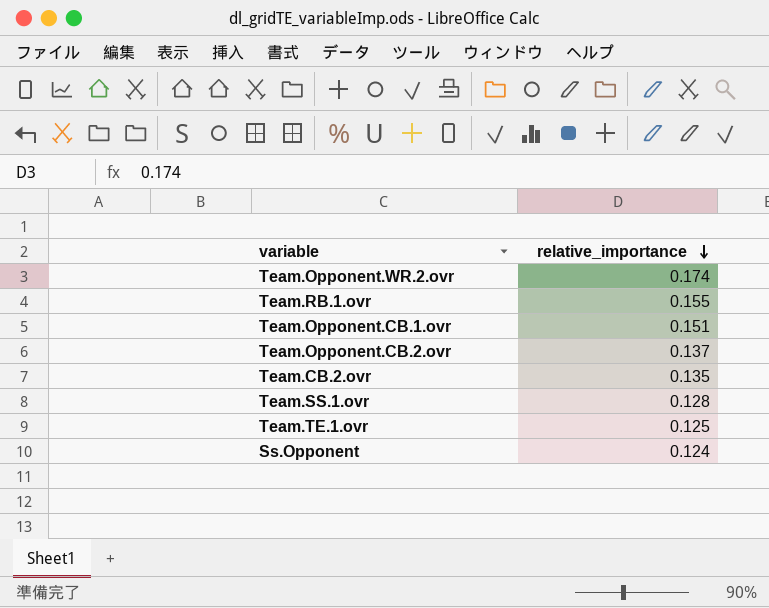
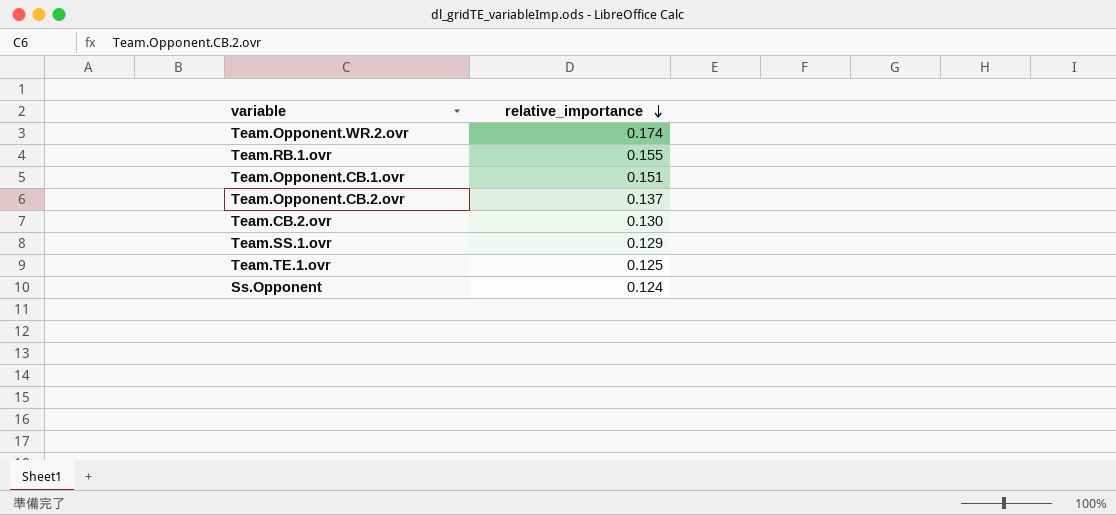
Team.CB.2.ovr | relative_importance: 0.135 -> 0.130
Team.SS.1.ovr | relative_importance: 0.128 -> 0.129

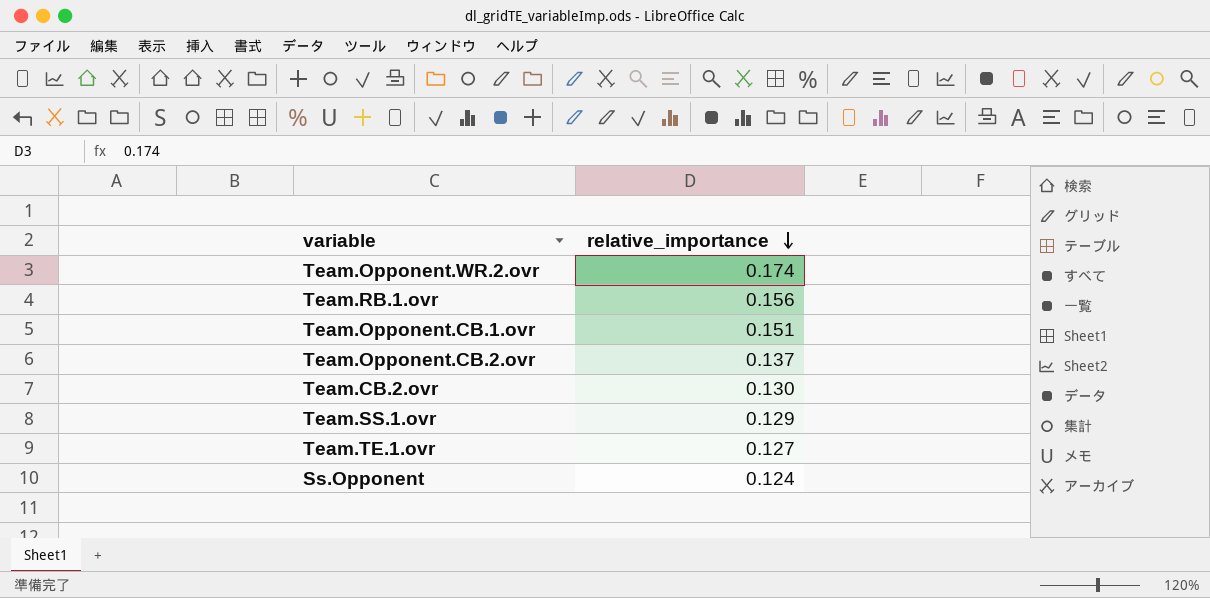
Team.RB.1.ovr | relative_importance: 0.155 -> 0.156
Team.TE.1.ovr | relative_importance: 0.125 -> 0.127

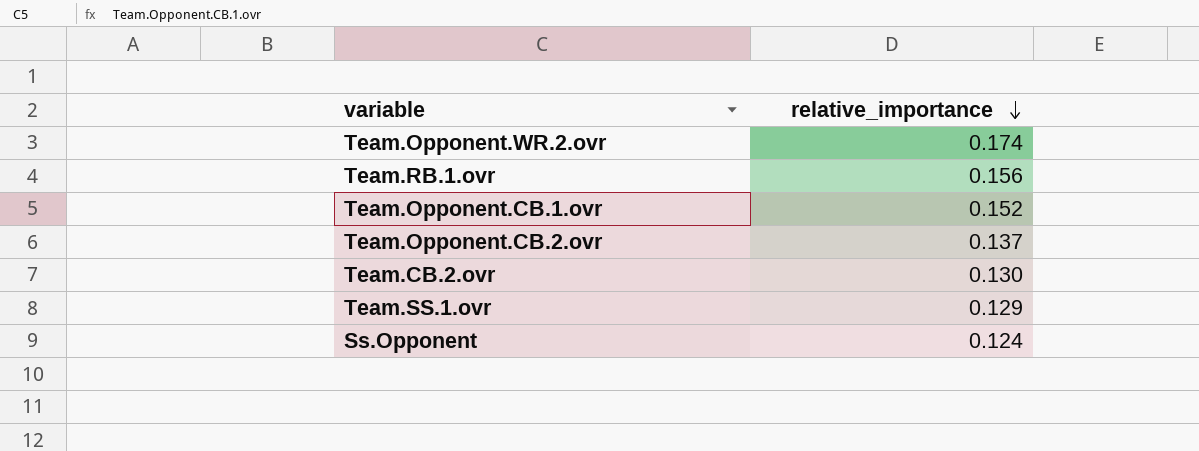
row Team.TE.1.ovr: 0.127 -> none
Team.Opponent.CB.1.ovr | relative_importance: 0.151 -> 0.152

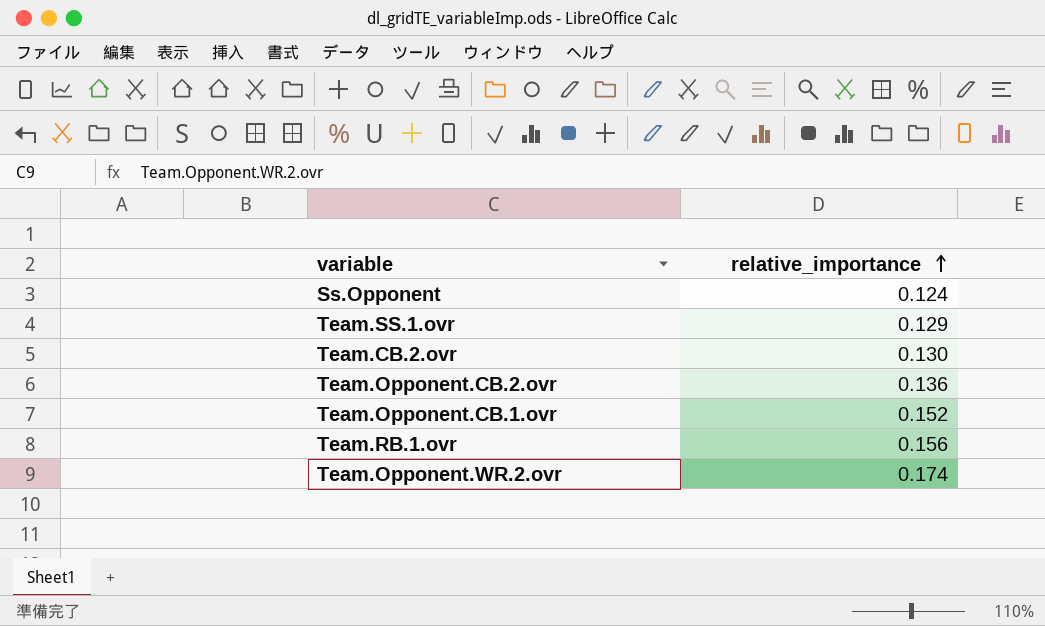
row order: relative_importance descending -> relative_importance ascending
Team.Opponent.CB.2.ovr | relative_importance: 0.137 -> 0.136

